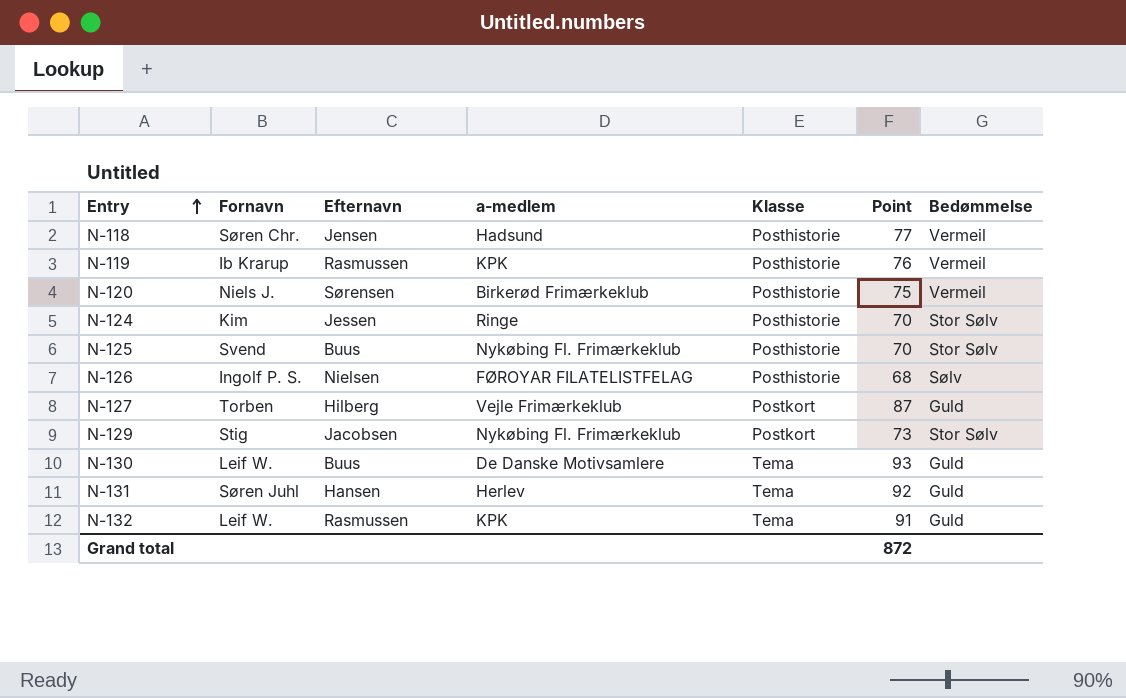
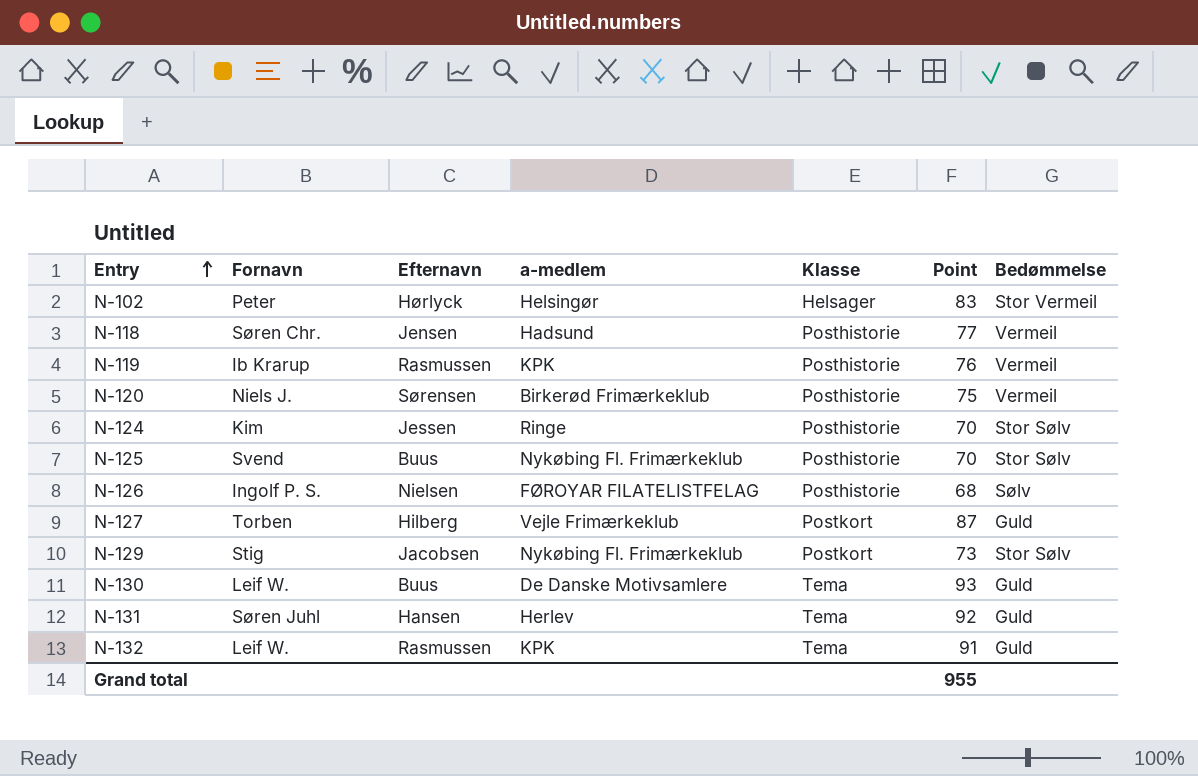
row N-102: none -> Peter | Hørlyck | Helsingør | Helsager | 83 | Stor Vermeil
Grand total | Point: 872 -> 955

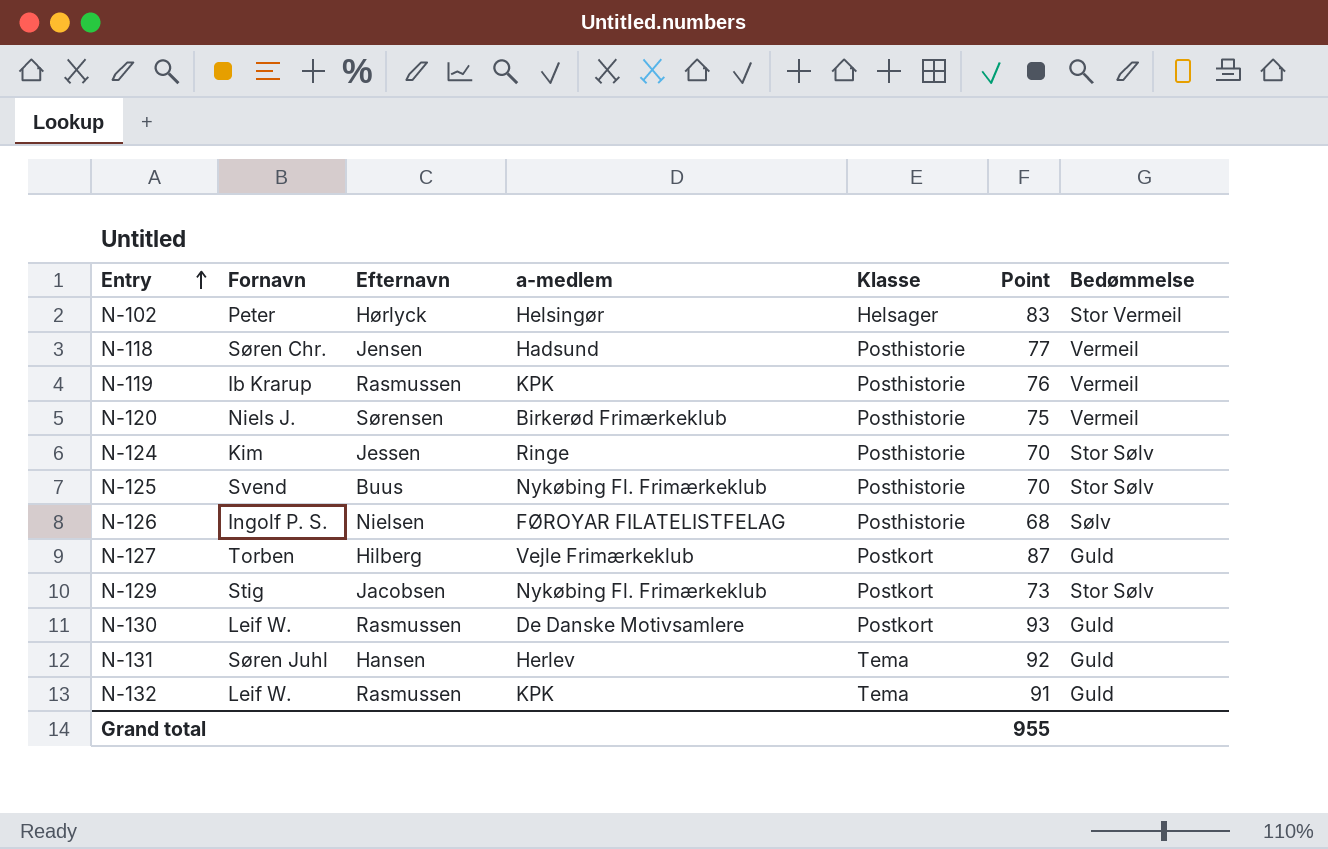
N-130 | Efternavn: Buus -> Rasmussen
N-130 | Klasse: Tema -> Postkort

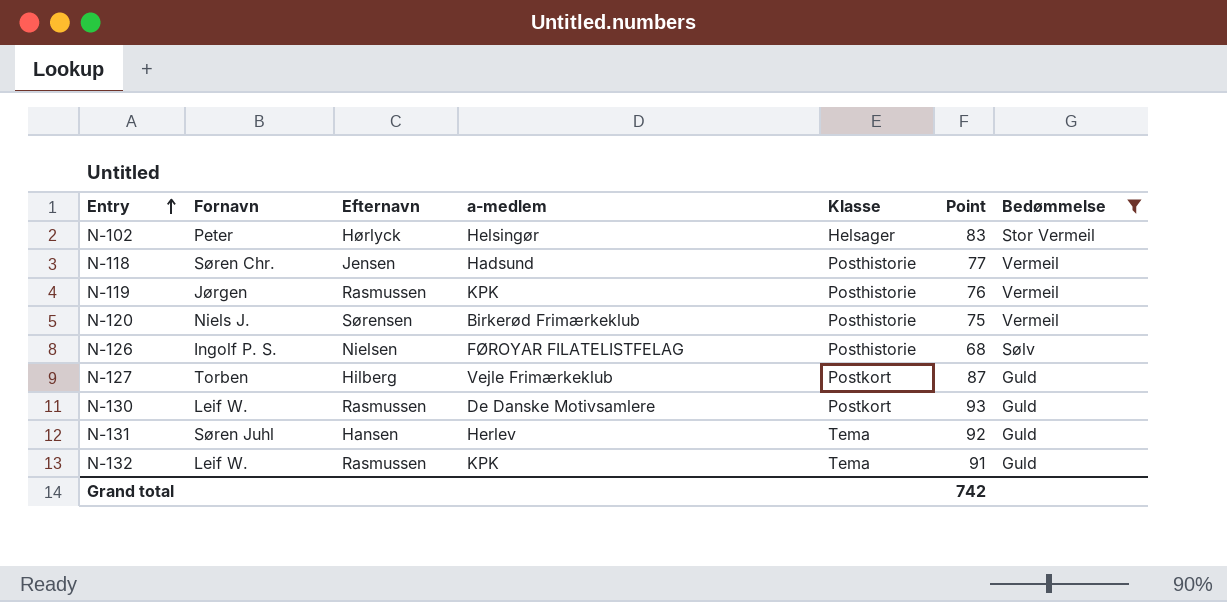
filter: none -> Bedømmelse != Stor Sølv
N-119 | Fornavn: Ib Krarup -> Jørgen
Grand total | Point: 955 -> 742

